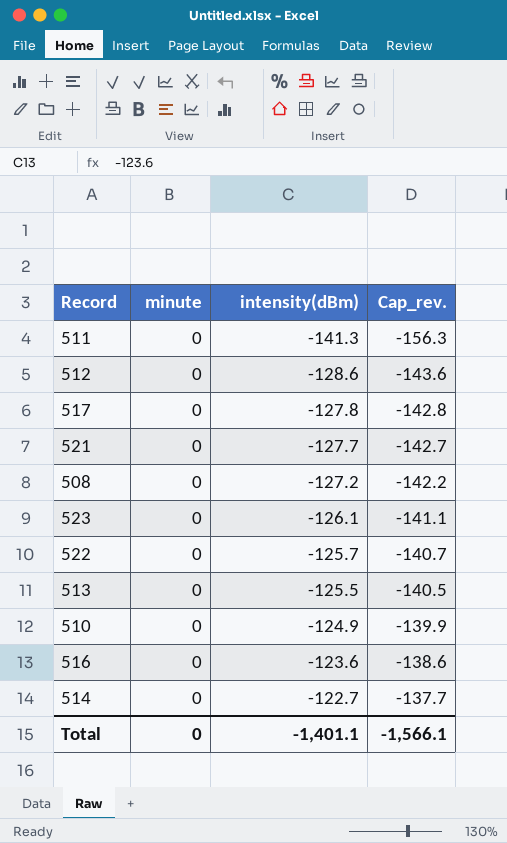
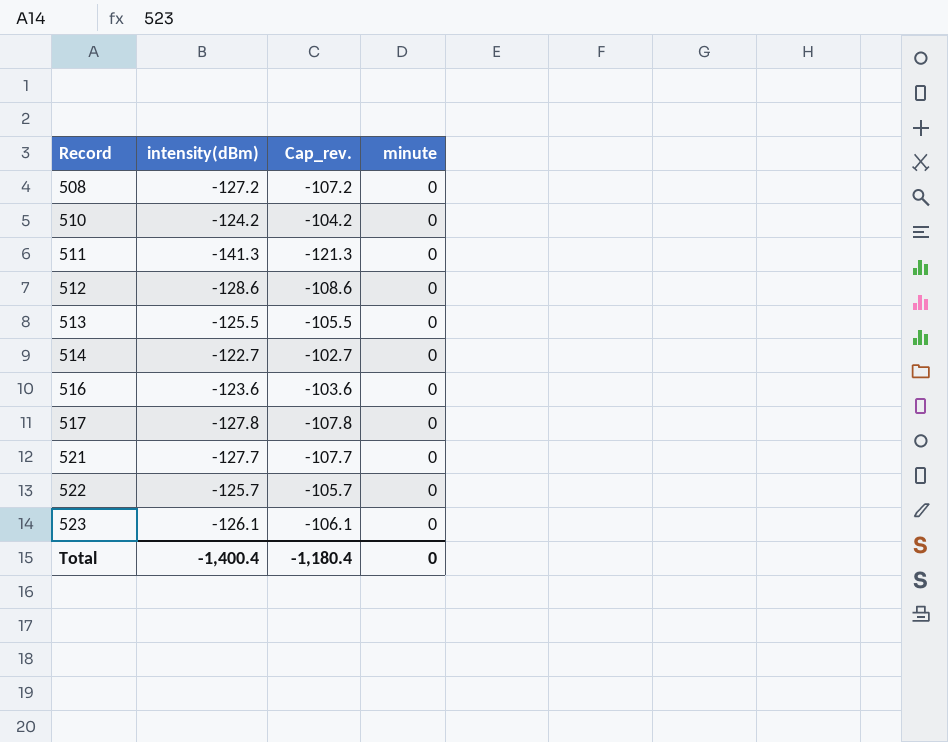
row order: intensity(dBm) ascending -> Record ascending
column Cap_rev. | formula: [intensity(dBm)] - 15 -> [intensity(dBm)] + 20
column minute | position: 2 -> 4
510 | intensity(dBm): -124.9 -> -124.2
Total | intensity(dBm): -1,401.1 -> -1,400.4
Total | Cap_rev.: -1,566.1 -> -1,180.4

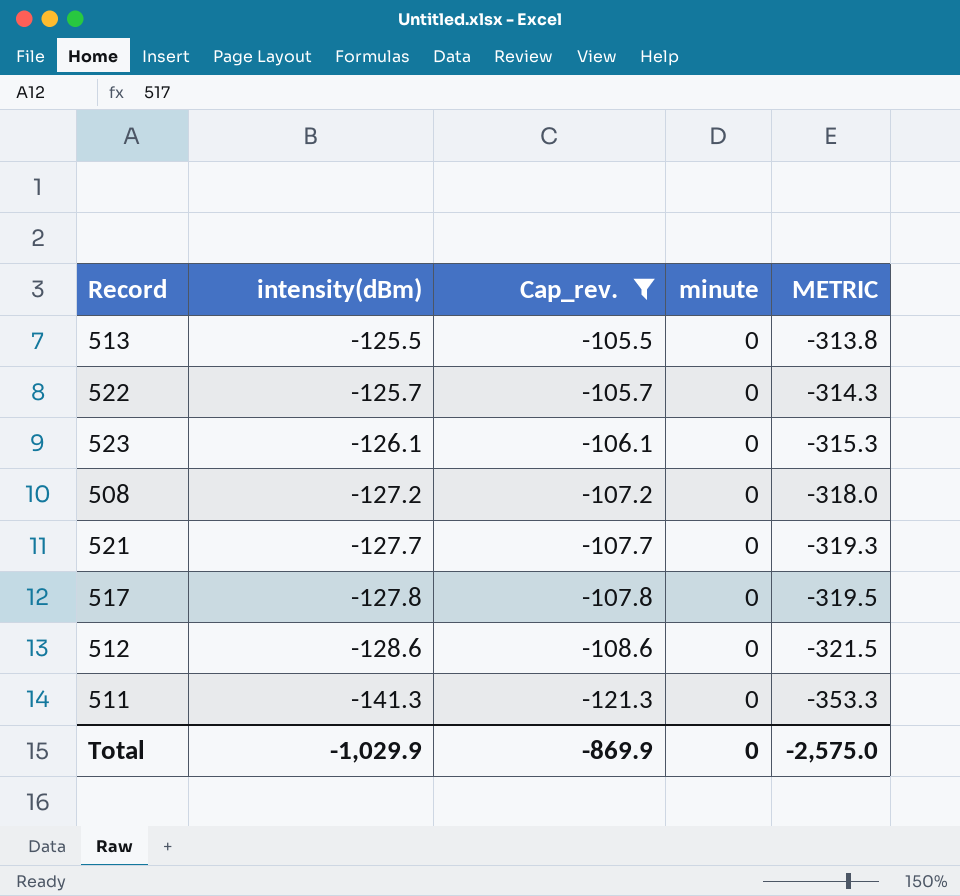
filter: none -> Cap_rev. <= -105.5
row order: Record ascending -> intensity(dBm) descending
column METRIC | formula: none -> [intensity(dBm)] * 2.5
Total | intensity(dBm): -1,400.4 -> -1,029.9
Total | Cap_rev.: -1,180.4 -> -869.9

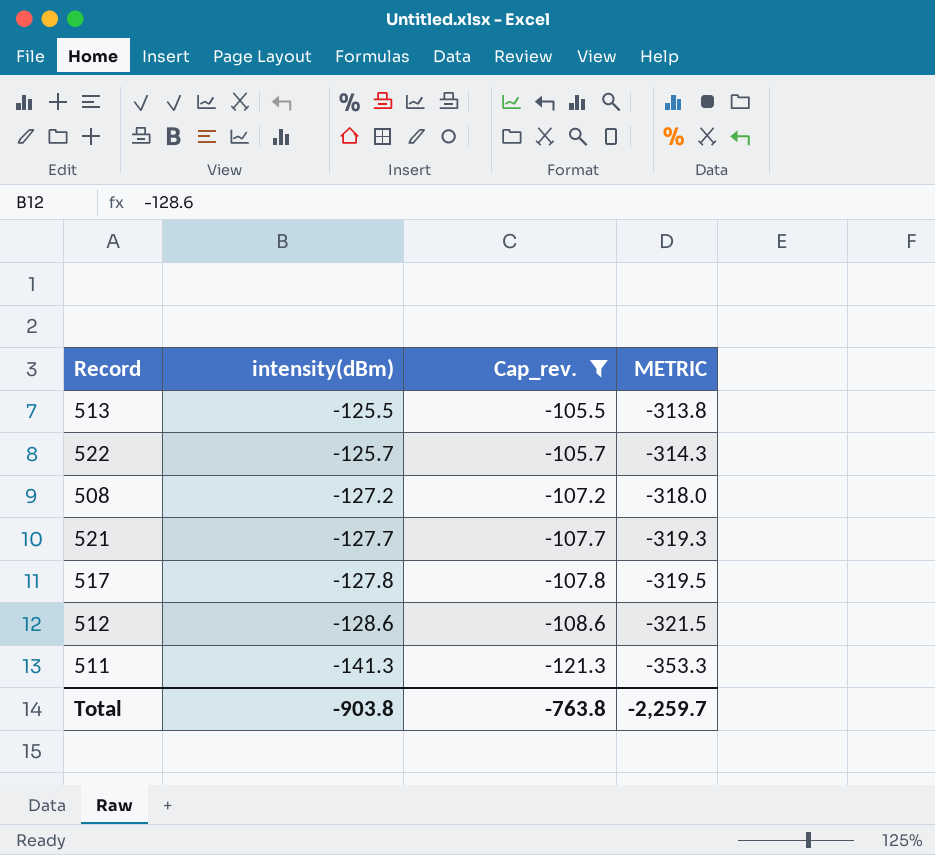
column minute | position: 4 -> none
row 523: -126.1 | -106.1 | 0 | -315.3 -> none
Total | intensity(dBm): -1,029.9 -> -903.8
Total | Cap_rev.: -869.9 -> -763.8
Total | METRIC: -2,575.0 -> -2,259.7

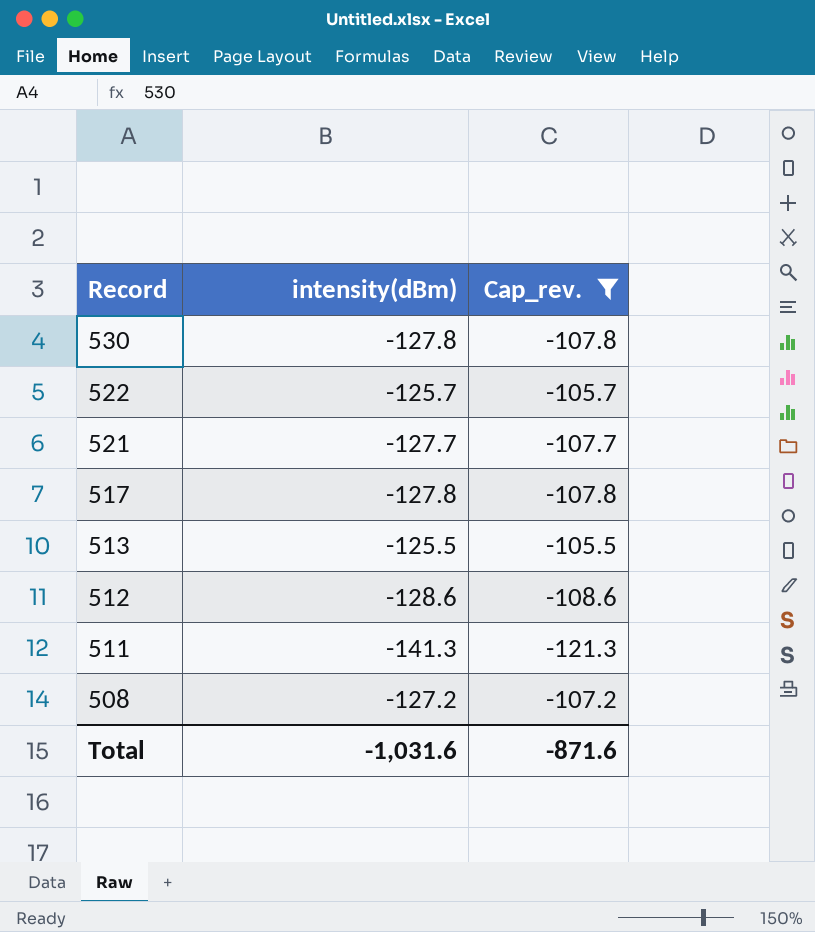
row order: intensity(dBm) descending -> Record descending
column METRIC | formula: [intensity(dBm)] * 2.5 -> none
row 530: none -> -127.8 | -107.8
Total | intensity(dBm): -903.8 -> -1,031.6
Total | Cap_rev.: -763.8 -> -871.6

